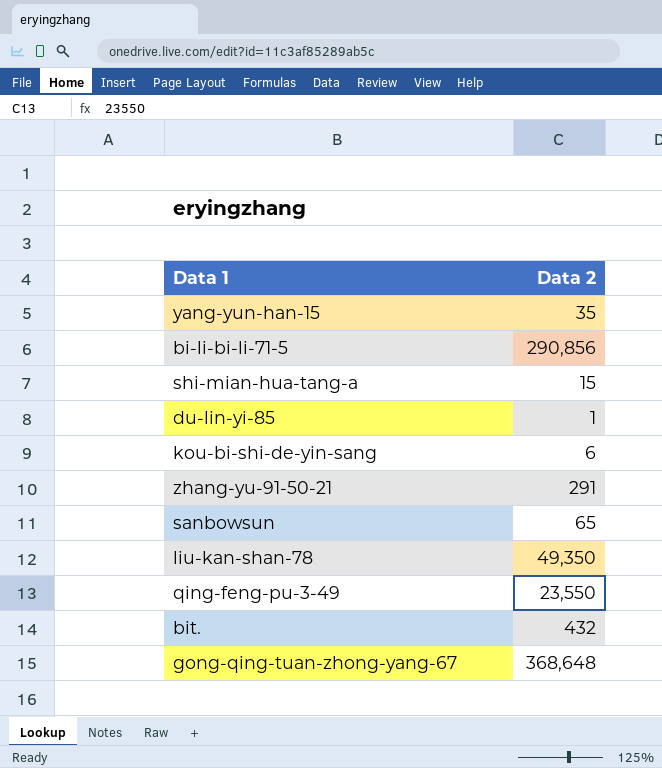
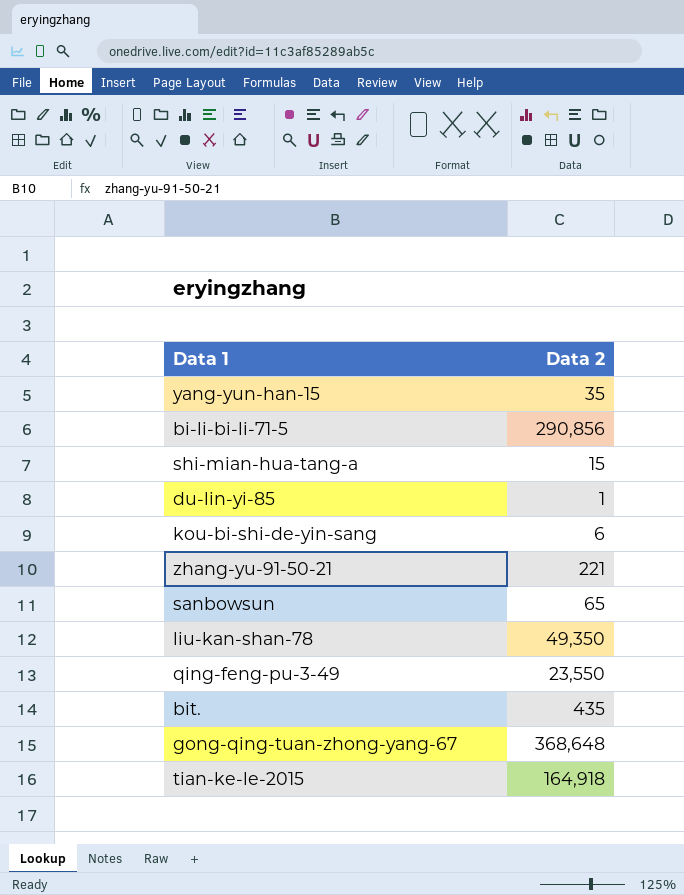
zhang-yu-91-50-21 | Data 2: 291 -> 221
bit. | Data 2: 432 -> 435
row tian-ke-le-2015: none -> 164,918

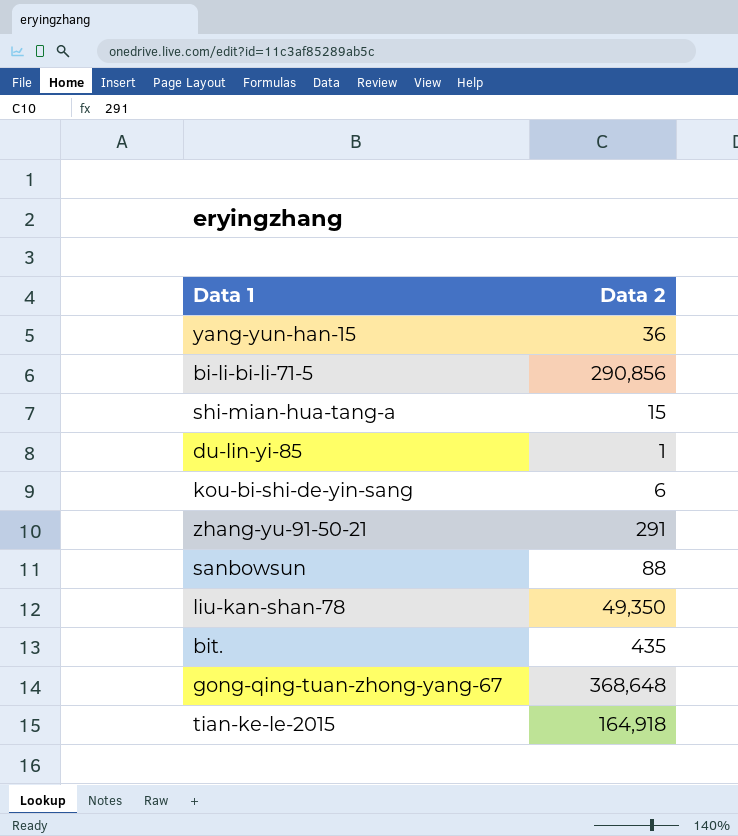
row qing-feng-pu-3-49: 23,550 -> none
yang-yun-han-15 | Data 2: 35 -> 36
zhang-yu-91-50-21 | Data 2: 221 -> 291
sanbowsun | Data 2: 65 -> 88

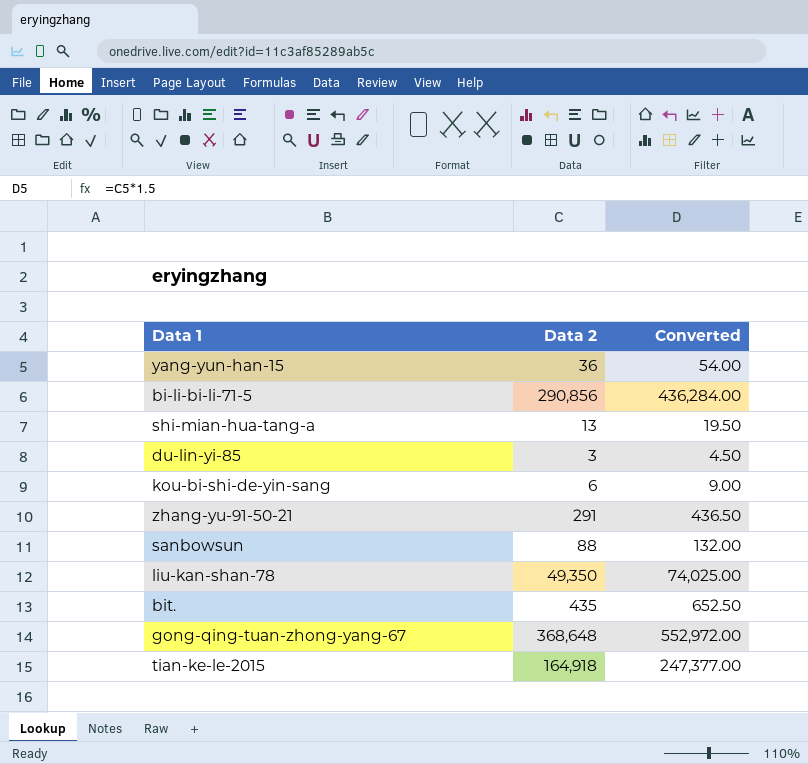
column Converted | formula: none -> [Data 2] * 1.5
shi-mian-hua-tang-a | Data 2: 15 -> 13
du-lin-yi-85 | Data 2: 1 -> 3

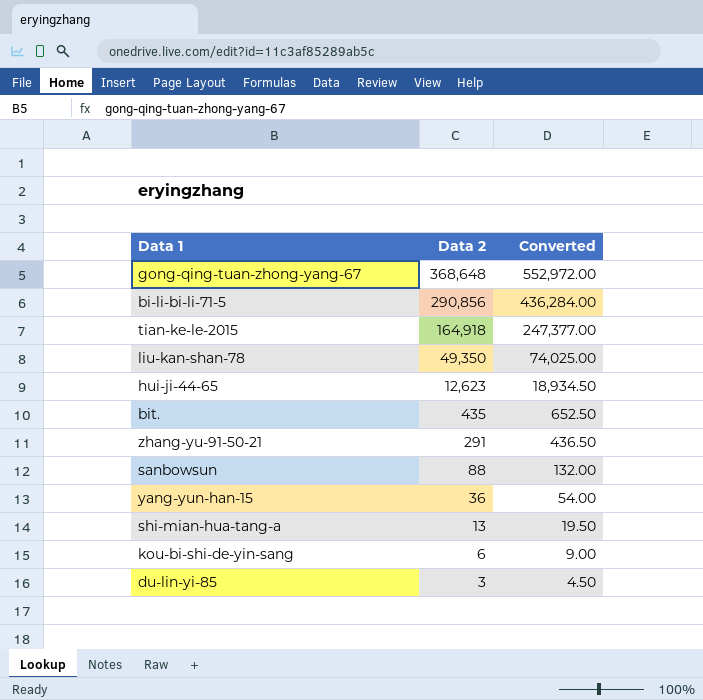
row order: none -> Data 2 descending
row hui-ji-44-65: none -> 12,623 | 18,934.50

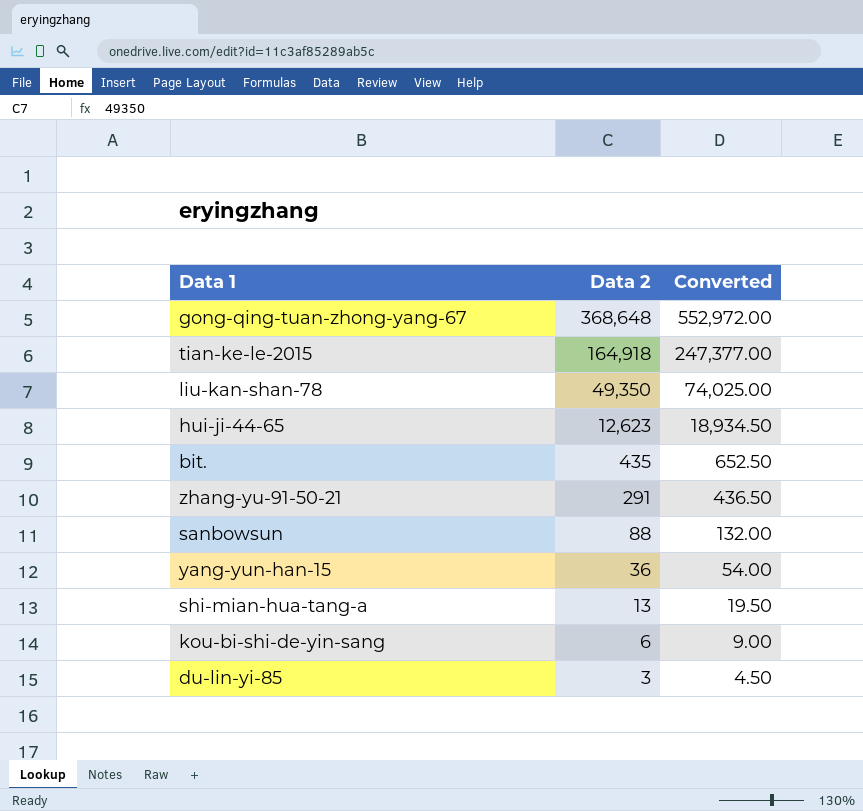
row bi-li-bi-li-71-5: 290,856 | 436,284.00 -> none

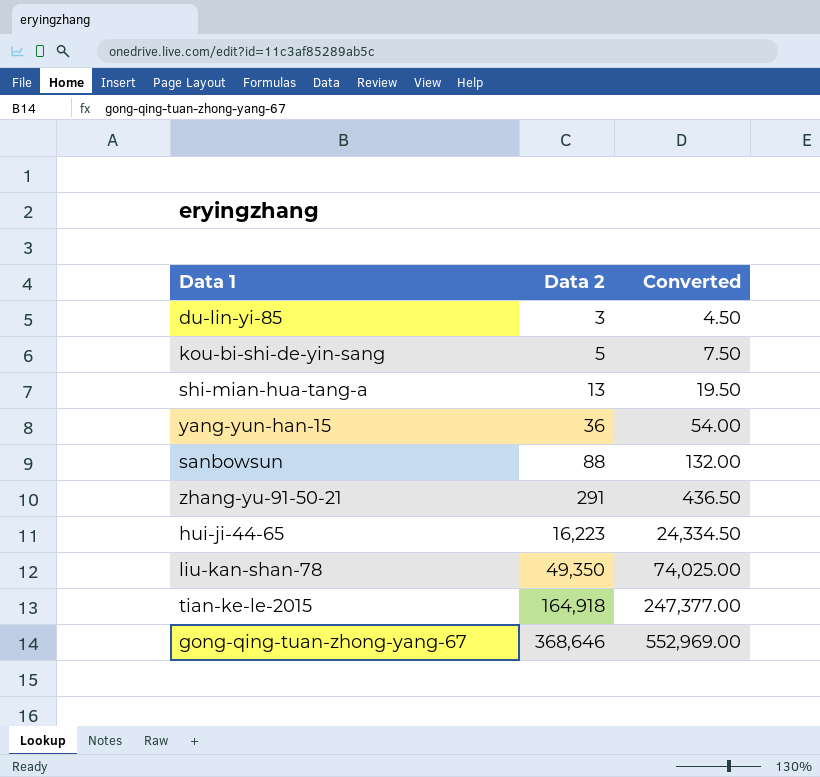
row order: Data 2 descending -> Data 2 ascending
row bit.: 435 | 652.50 -> none
kou-bi-shi-de-yin-sang | Data 2: 6 -> 5
kou-bi-shi-de-yin-sang | Converted: 9.00 -> 7.50
hui-ji-44-65 | Data 2: 12,623 -> 16,223
hui-ji-44-65 | Converted: 18,934.50 -> 24,334.50
gong-qing-tuan-zhong-yang-67 | Data 2: 368,648 -> 368,646
gong-qing-tuan-zhong-yang-67 | Converted: 552,972.00 -> 552,969.00

